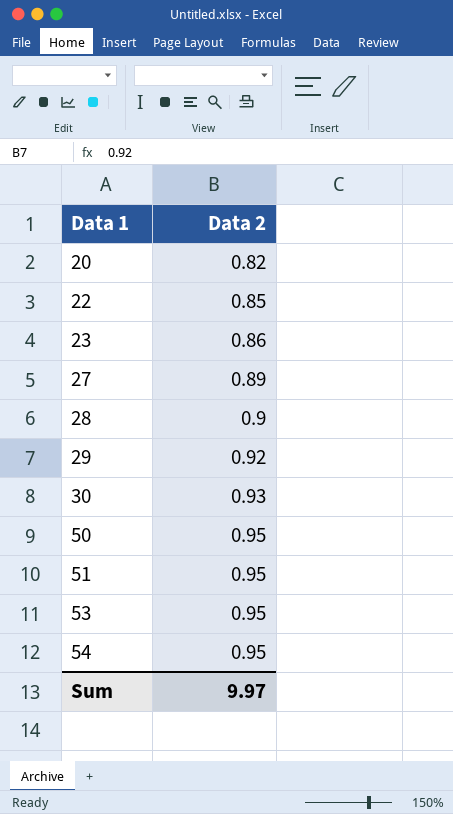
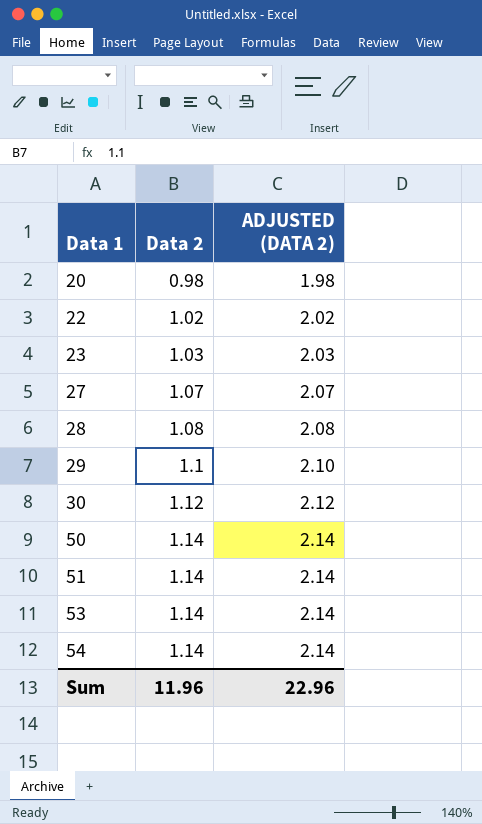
column ADJUSTED (DATA 2) | formula: none -> [Data 2] + 1
20 | Data 2: 0.82 -> 0.98
22 | Data 2: 0.85 -> 1.02
23 | Data 2: 0.86 -> 1.03
27 | Data 2: 0.89 -> 1.07
28 | Data 2: 0.9 -> 1.08
29 | Data 2: 0.92 -> 1.1
30 | Data 2: 0.93 -> 1.12
50 | Data 2: 0.95 -> 1.14
51 | Data 2: 0.95 -> 1.14
53 | Data 2: 0.95 -> 1.14
54 | Data 2: 0.95 -> 1.14
Sum | Data 2: 9.97 -> 11.96

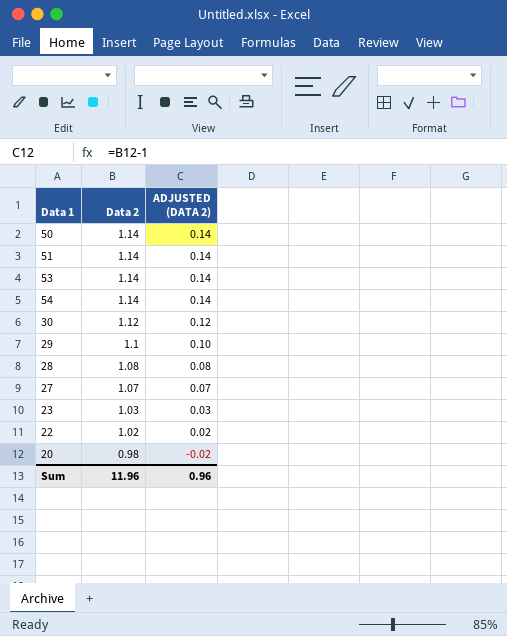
row order: Data 1 ascending -> Data 2 descending
column ADJUSTED (DATA 2) | formula: [Data 2] + 1 -> [Data 2] - 1
Sum | ADJUSTED (DATA 2): 22.96 -> 0.96

